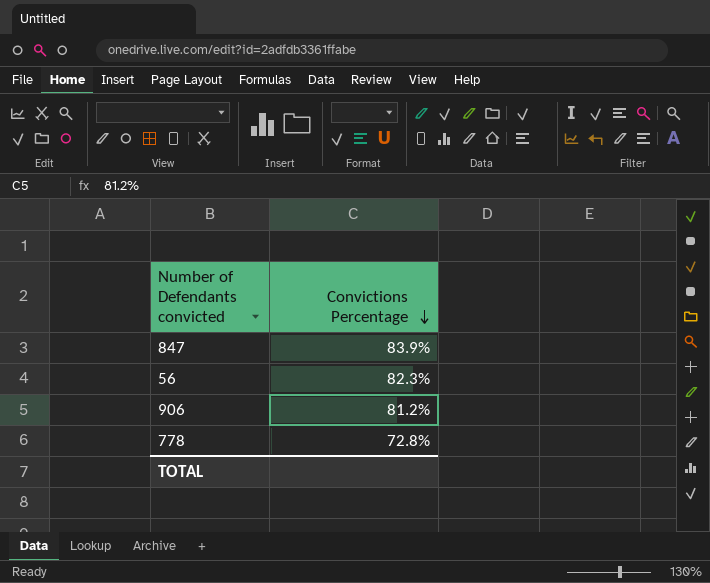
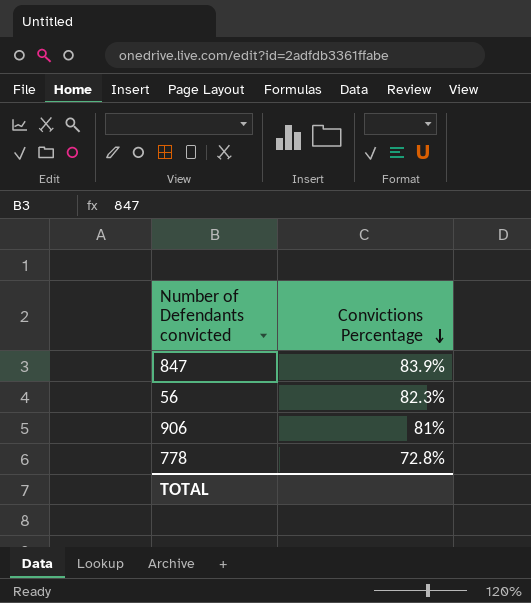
906 | Convictions Percentage: 81.2% -> 81%

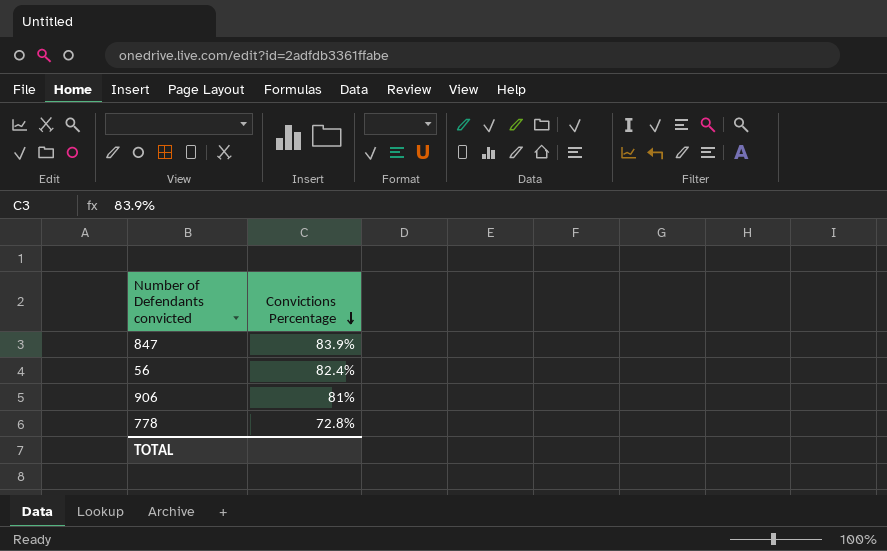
56 | Convictions Percentage: 82.3% -> 82.4%

